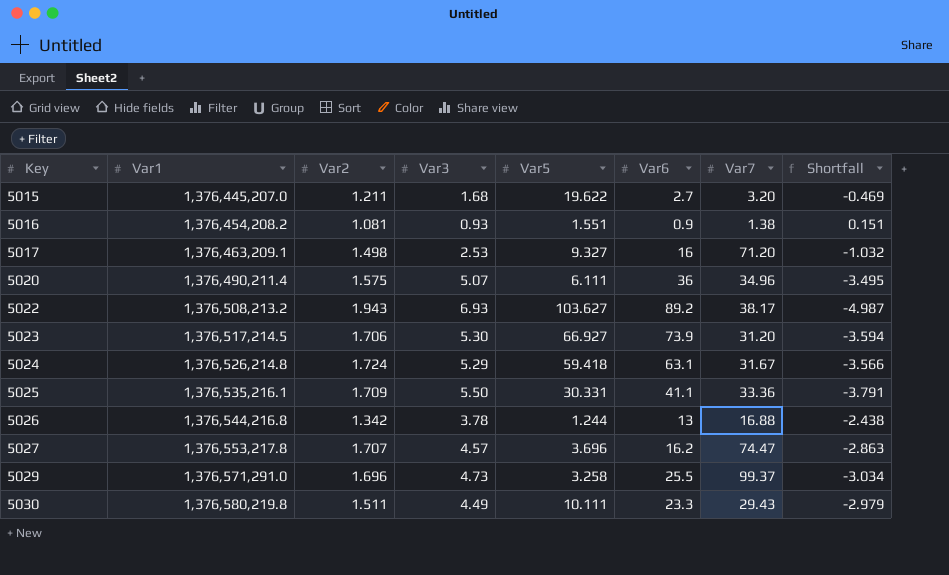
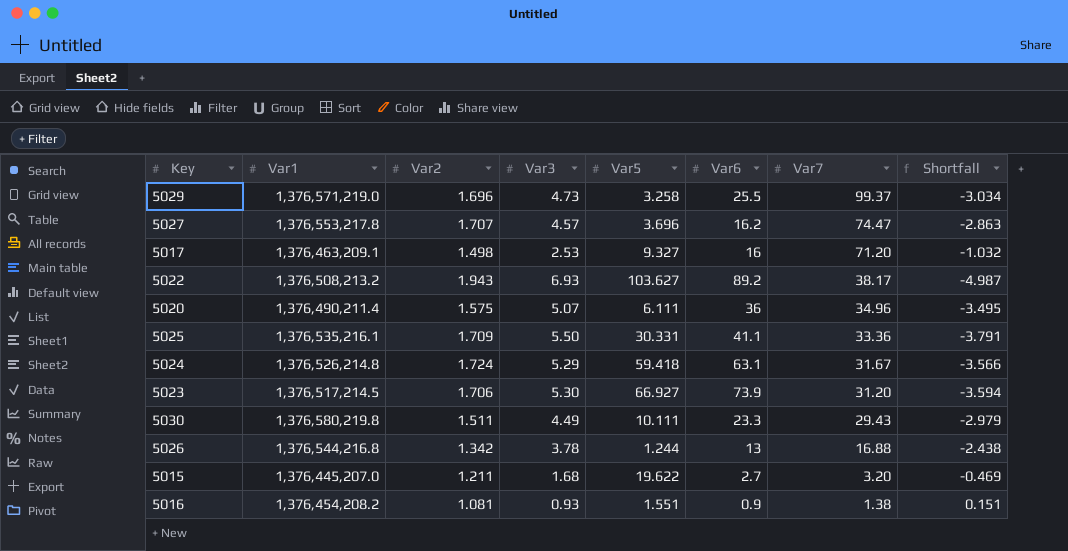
row order: Key ascending -> Var7 descending
5029 | Var1: 1,376,571,291.0 -> 1,376,571,219.0

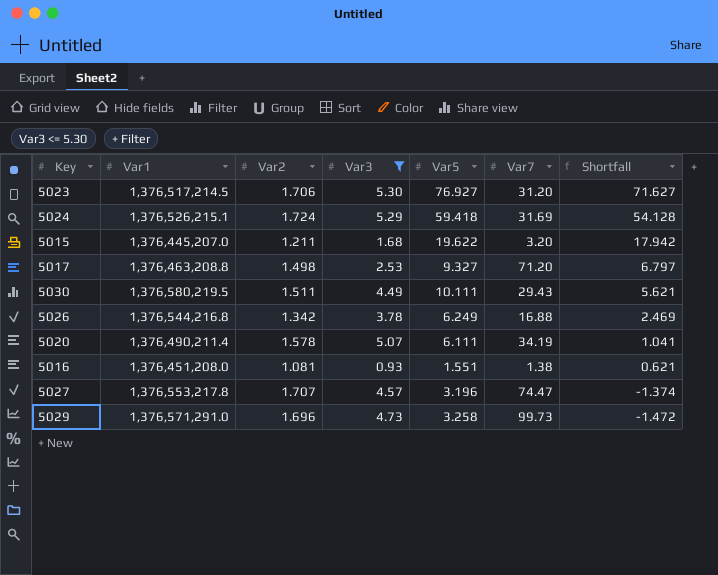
filter: none -> Var3 <= 5.30
row order: Var7 descending -> Shortfall descending
column Var6 | position: 6 -> none
column Shortfall | formula: [Var2] - [Var3] -> [Var5] - [Var3]
5023 | Var5: 66.927 -> 76.927
5024 | Var1: 1,376,526,214.8 -> 1,376,526,215.1
5024 | Var7: 31.67 -> 31.69
5017 | Var1: 1,376,463,209.1 -> 1,376,463,208.8
5030 | Var1: 1,376,580,219.8 -> 1,376,580,219.5
5026 | Var5: 1.244 -> 6.249
5020 | Var2: 1.575 -> 1.578
5020 | Var7: 34.96 -> 34.19
5016 | Var1: 1,376,454,208.2 -> 1,376,451,208.0
5027 | Var5: 3.696 -> 3.196
5029 | Var1: 1,376,571,219.0 -> 1,376,571,291.0
5029 | Var7: 99.37 -> 99.73

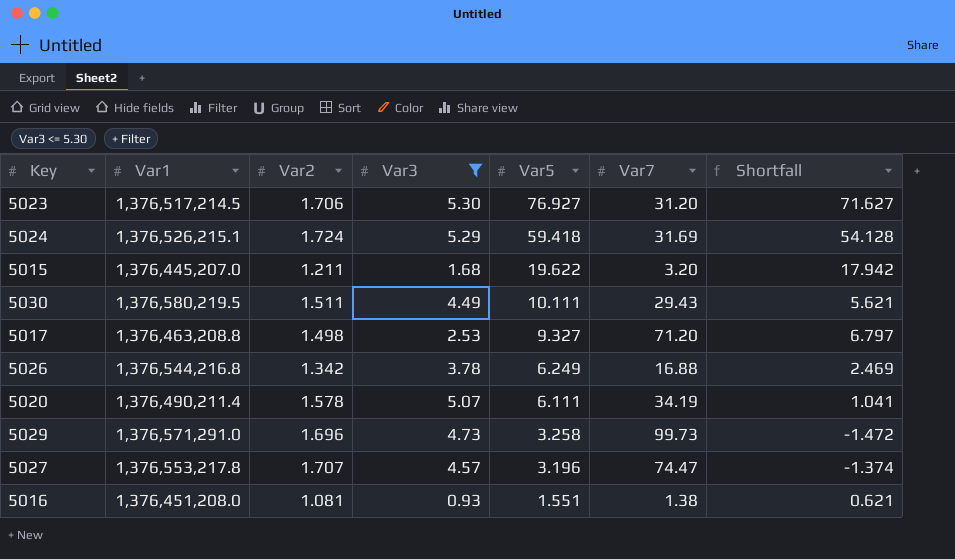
row order: Shortfall descending -> Var5 descending

